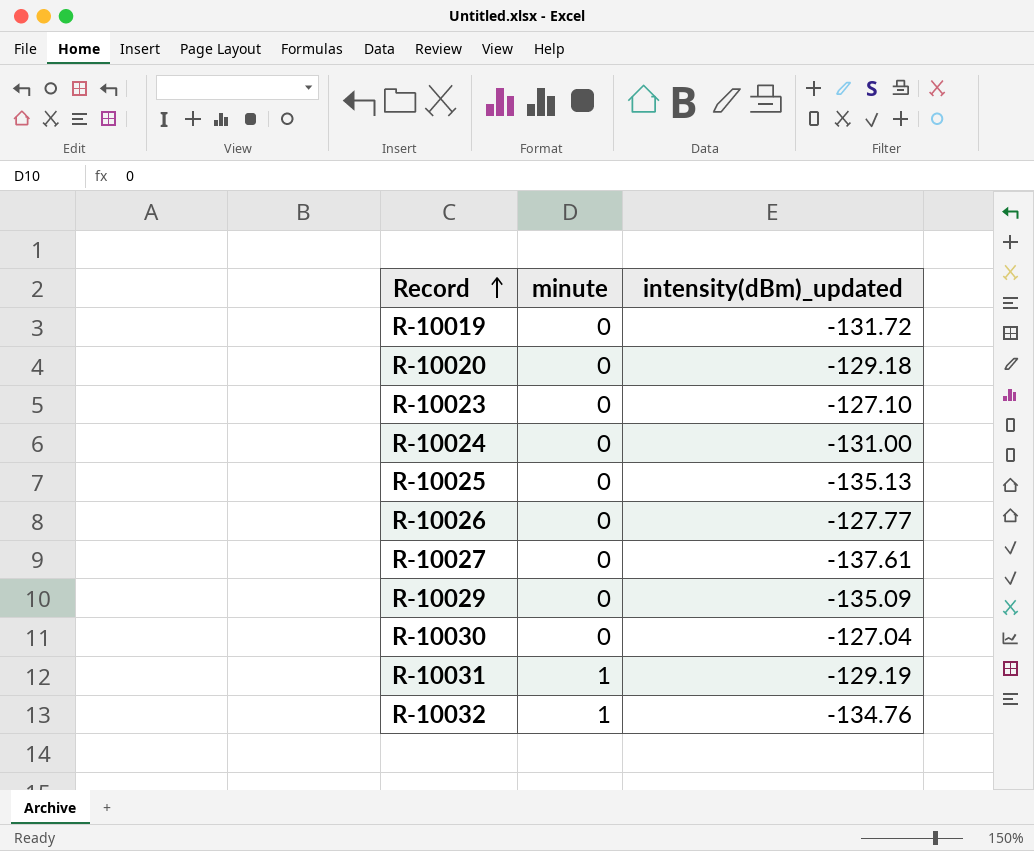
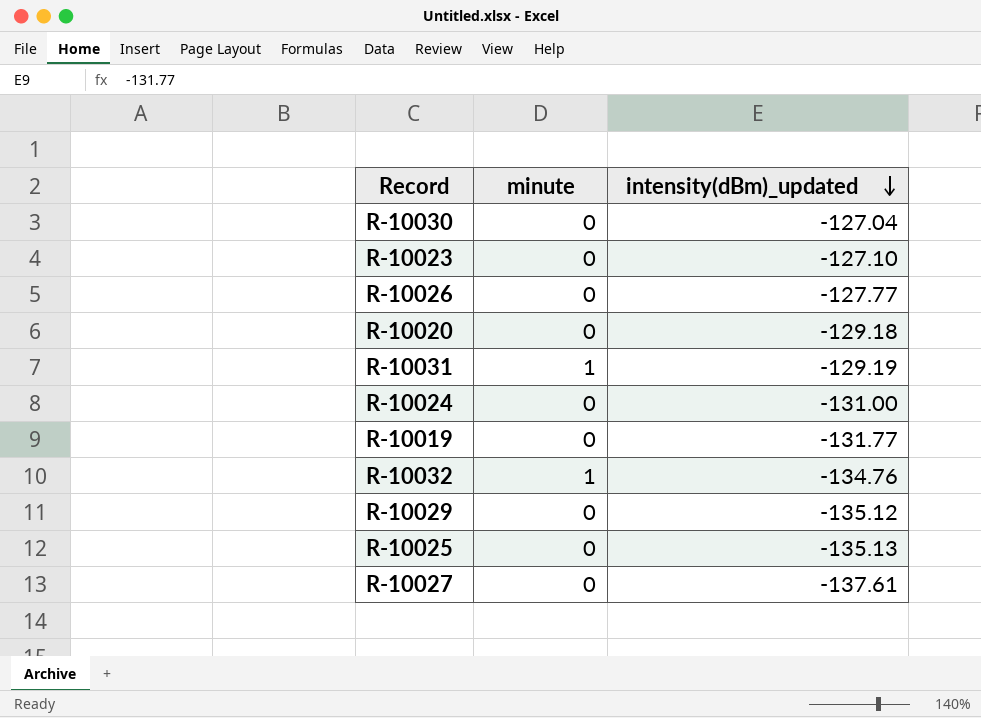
row order: Record ascending -> intensity(dBm)_updated descending
R-10019 | intensity(dBm)_updated: -131.72 -> -131.77
R-10029 | intensity(dBm)_updated: -135.09 -> -135.12

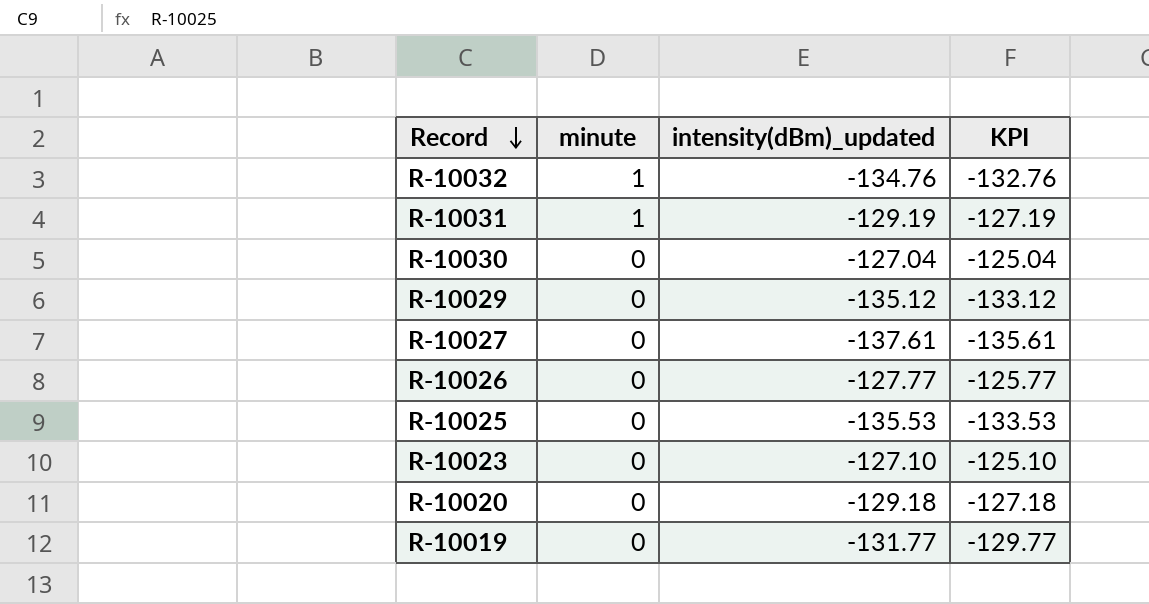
row order: intensity(dBm)_updated descending -> Record descending
column KPI | formula: none -> [intensity(dBm)_updated] + 2
row R-10024: 0 | -131.00 -> none
R-10025 | intensity(dBm)_updated: -135.13 -> -135.53

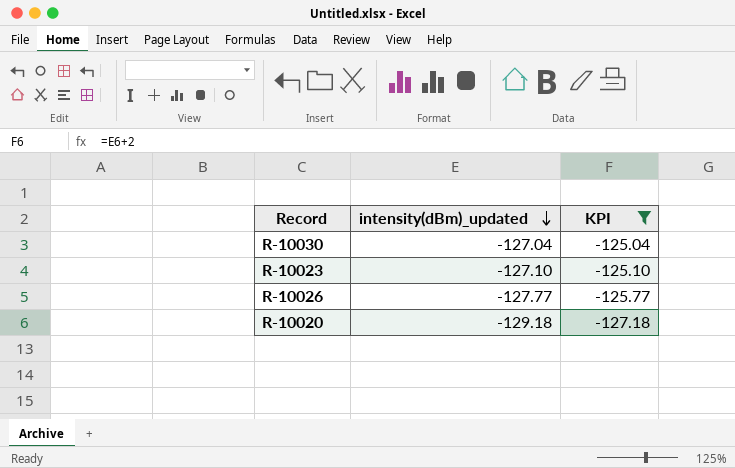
filter: none -> KPI >= -127.18
row order: Record descending -> intensity(dBm)_updated descending
column minute | position: 2 -> none

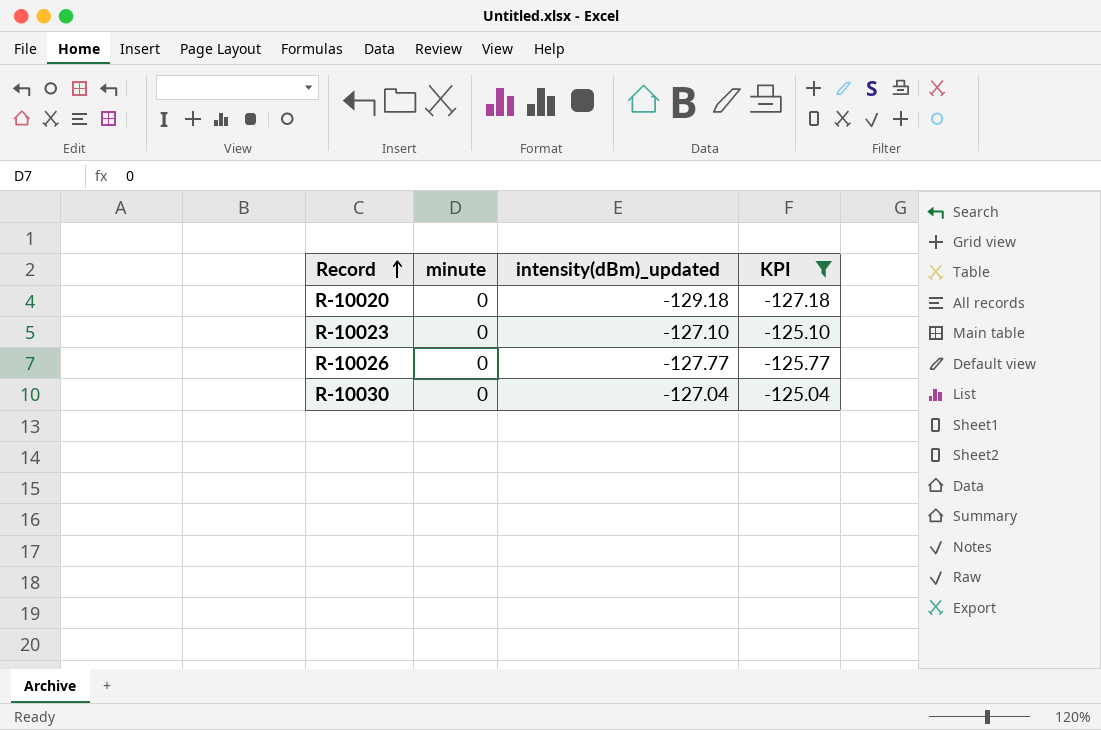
row order: intensity(dBm)_updated descending -> Record ascending
column minute | position: none -> 2

